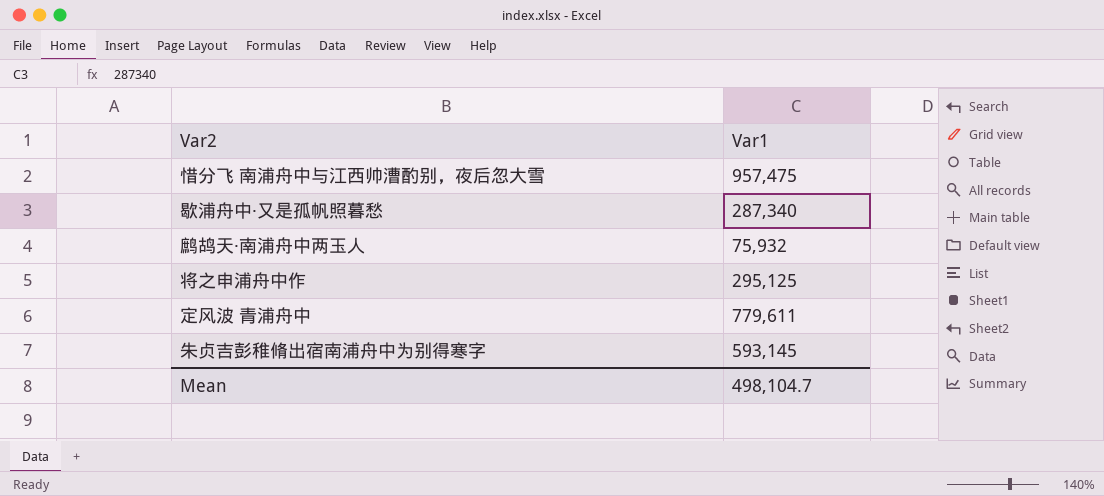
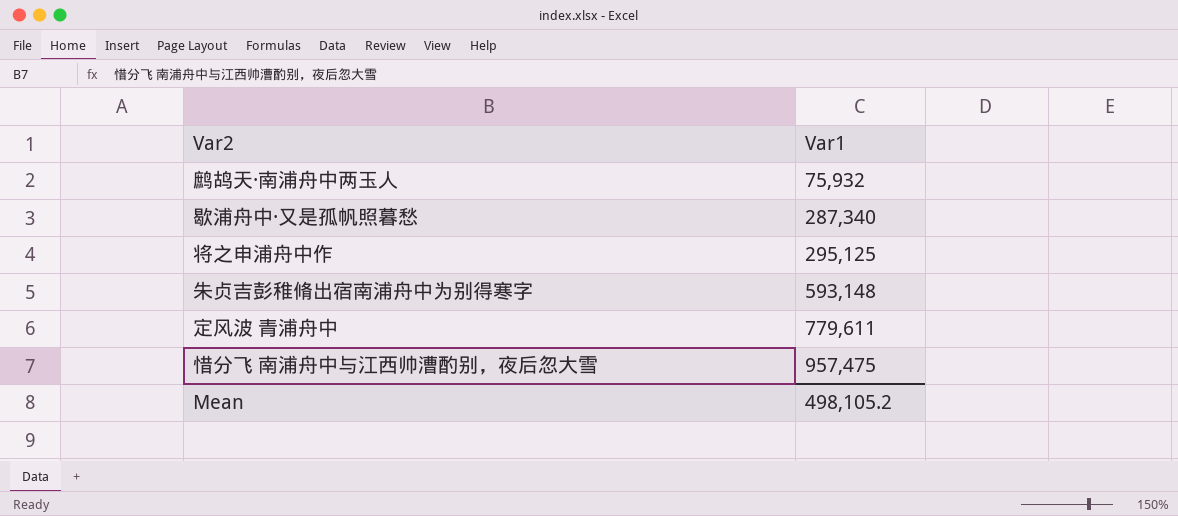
row order: none -> Var1 ascending
朱贞吉彭稚脩出宿南浦舟中为别得寒字 | Var1: 593,145 -> 593,148
Mean | Var1: 498,104.7 -> 498,105.2

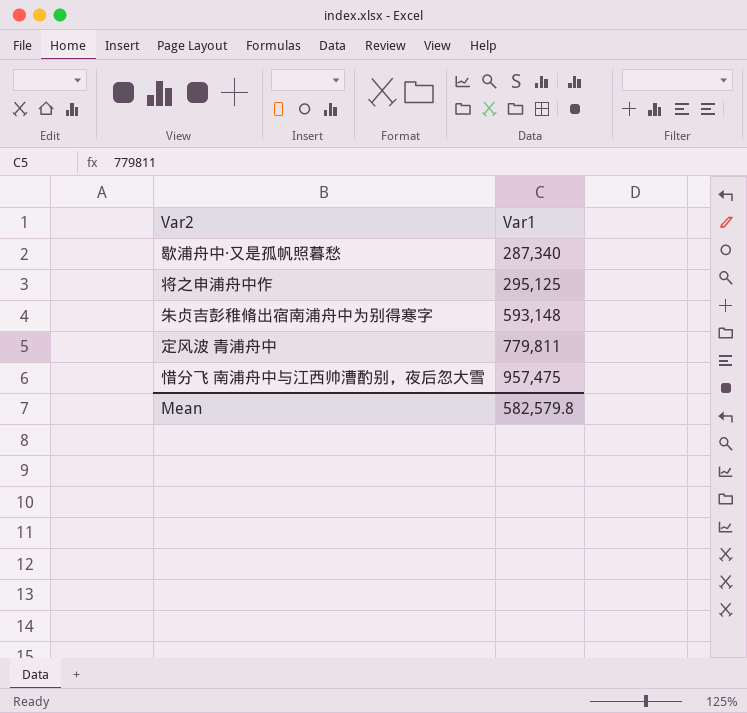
row 鹧鸪天·南浦舟中两玉人: 75,932 -> none
定风波 青浦舟中 | Var1: 779,611 -> 779,811
Mean | Var1: 498,105.2 -> 582,579.8

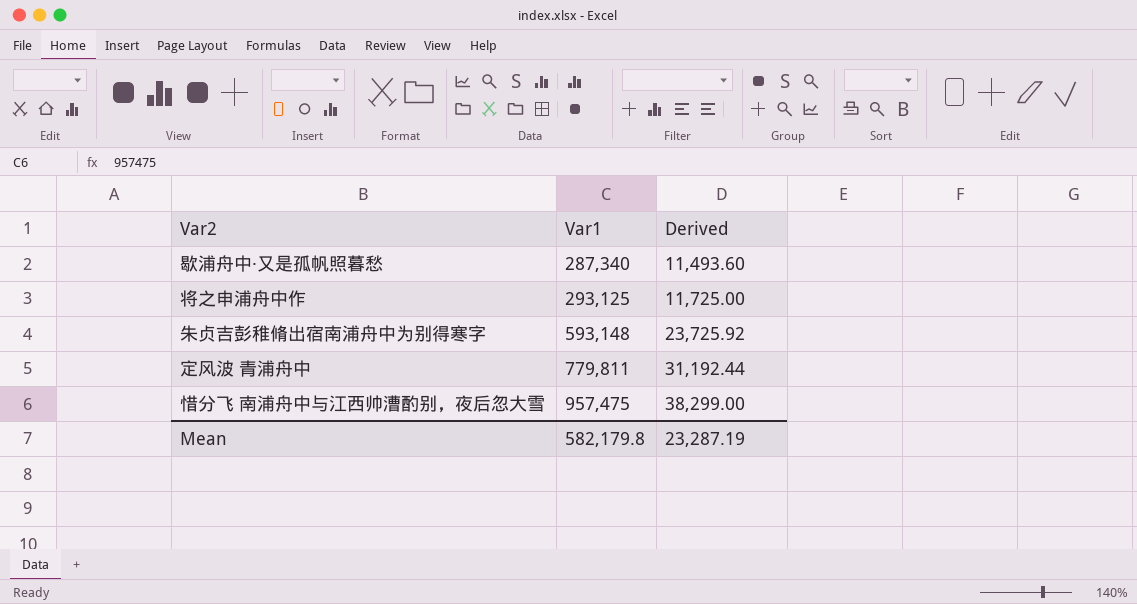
column Derived | formula: none -> [Var1] * 0.04
将之申浦舟中作 | Var1: 295,125 -> 293,125
Mean | Var1: 582,579.8 -> 582,179.8

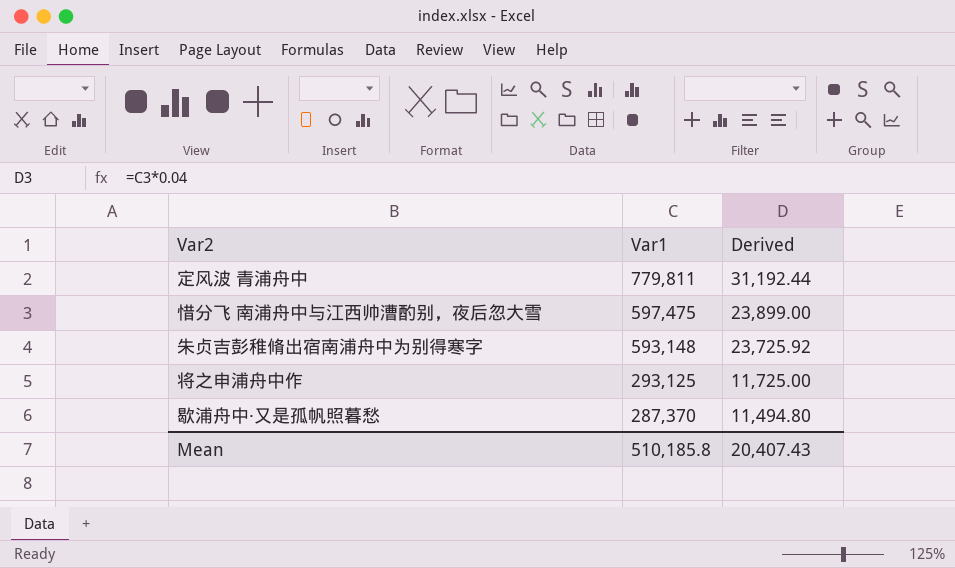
row order: Var1 ascending -> Var1 descending
惜分飞 南浦舟中与江西帅漕酌别，夜后忽大雪 | Var1: 957,475 -> 597,475
惜分飞 南浦舟中与江西帅漕酌别，夜后忽大雪 | Derived: 38,299.00 -> 23,899.00
歇浦舟中·又是孤帆照暮愁 | Var1: 287,340 -> 287,370
歇浦舟中·又是孤帆照暮愁 | Derived: 11,493.60 -> 11,494.80
Mean | Var1: 582,179.8 -> 510,185.8
Mean | Derived: 23,287.19 -> 20,407.43

